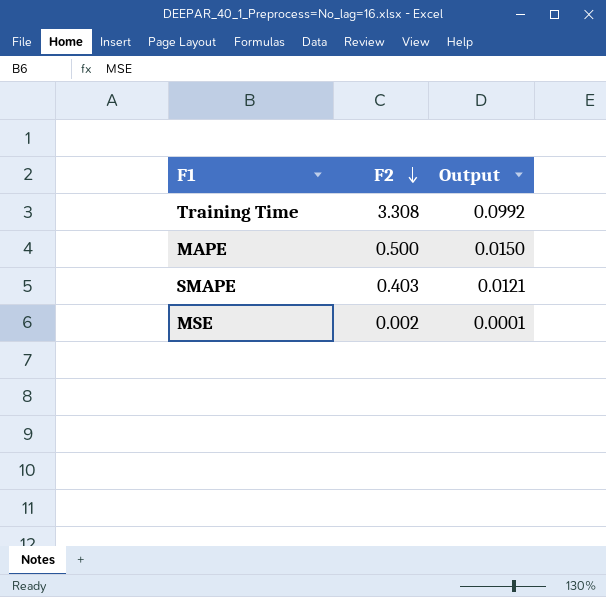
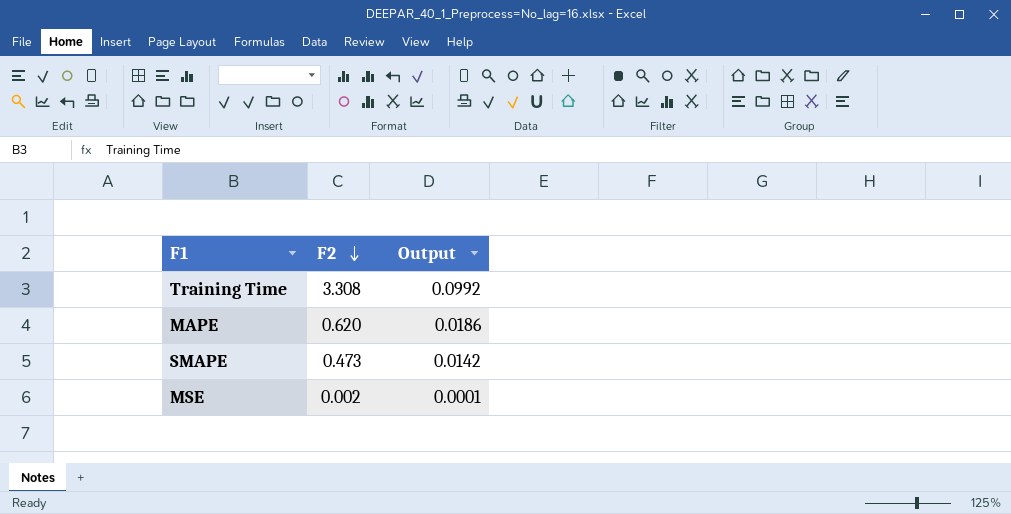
MAPE | F2: 0.500 -> 0.620
MAPE | Output: 0.0150 -> 0.0186
SMAPE | F2: 0.403 -> 0.473
SMAPE | Output: 0.0121 -> 0.0142

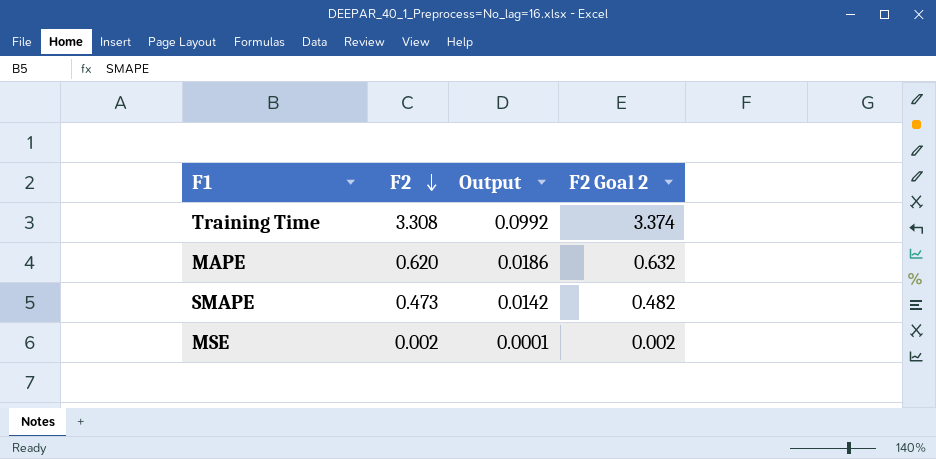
column F2 Goal 2 | formula: none -> [F2] * 1.02

